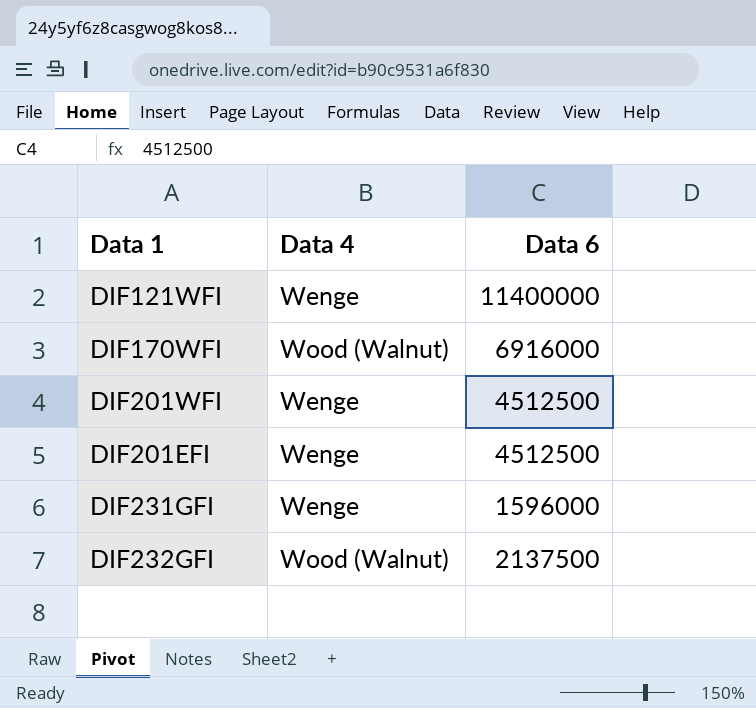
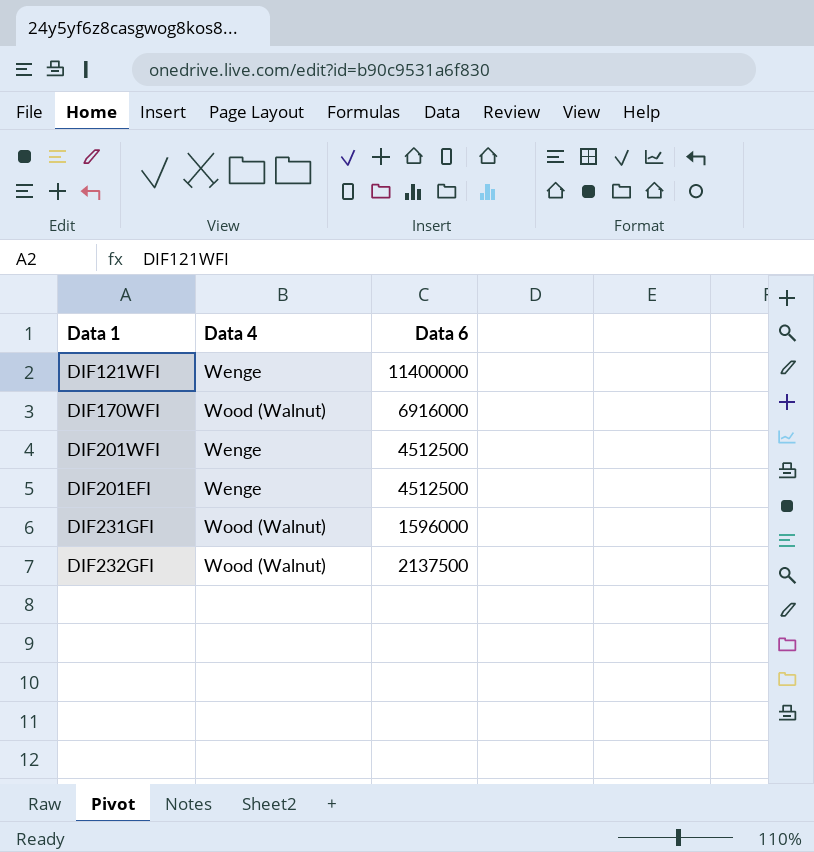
DIF231GFI | Data 4: Wenge -> Wood (Walnut)

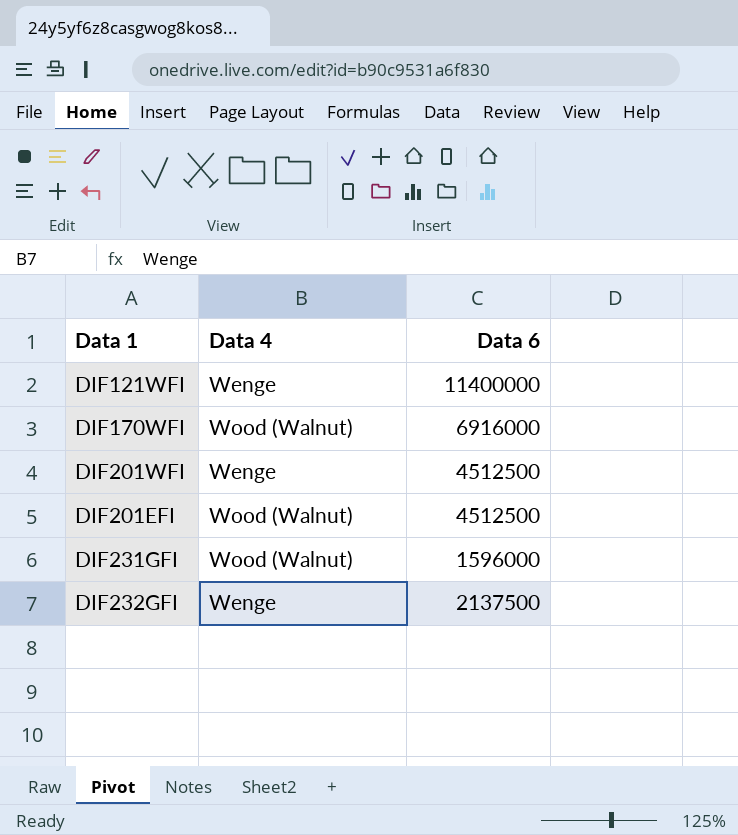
DIF201EFI | Data 4: Wenge -> Wood (Walnut)
DIF232GFI | Data 4: Wood (Walnut) -> Wenge

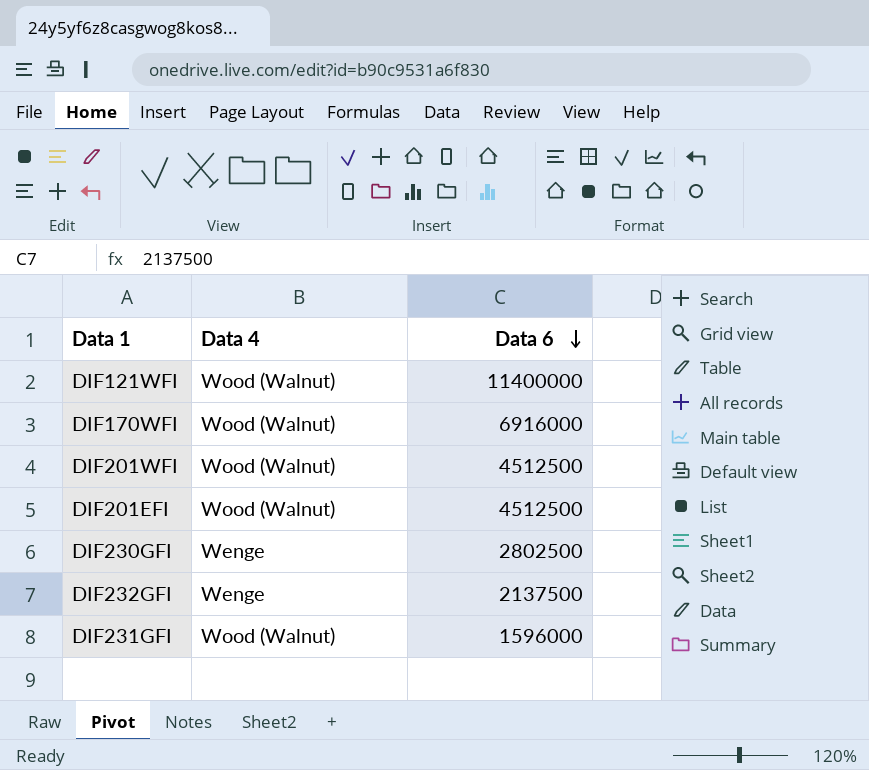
row order: none -> Data 6 descending
DIF121WFI | Data 4: Wenge -> Wood (Walnut)
DIF201WFI | Data 4: Wenge -> Wood (Walnut)
row DIF230GFI: none -> Wenge | 2802500

